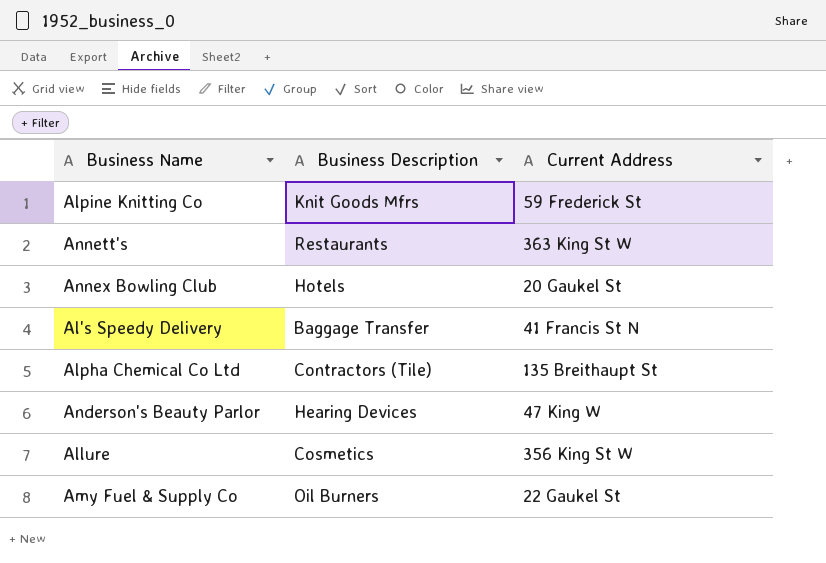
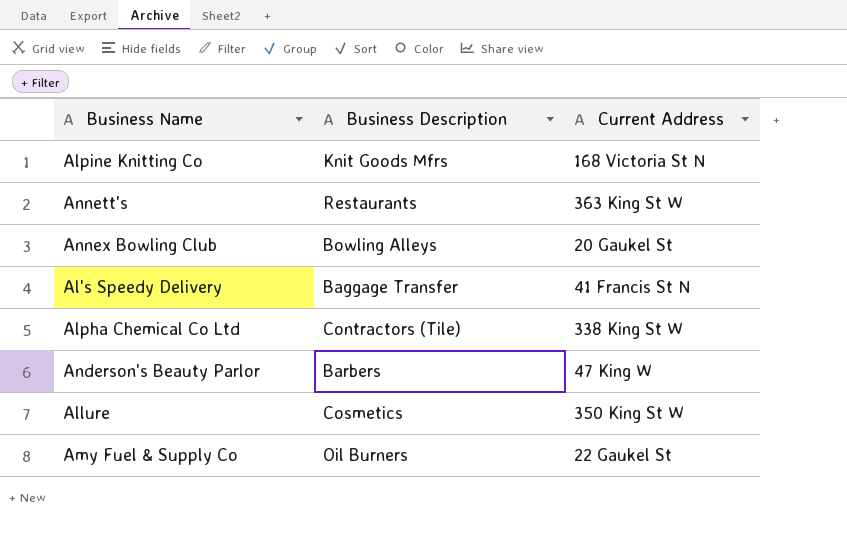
Alpine Knitting Co | Current Address: 59 Frederick St -> 168 Victoria St N
Annex Bowling Club | Business Description: Hotels -> Bowling Alleys
Alpha Chemical Co Ltd | Current Address: 135 Breithaupt St -> 338 King St W
Anderson's Beauty Parlor | Business Description: Hearing Devices -> Barbers
Allure | Current Address: 356 King St W -> 350 King St W

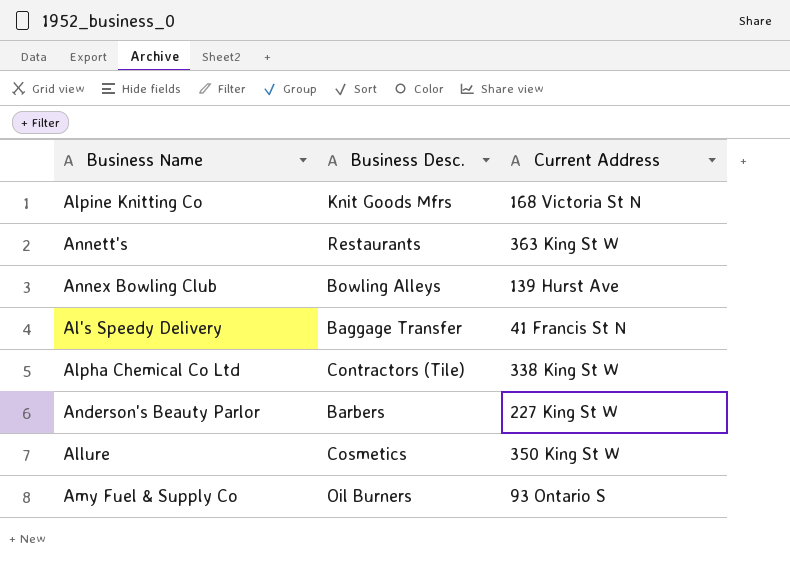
column name: Business Description -> Business Desc.
Annex Bowling Club | Current Address: 20 Gaukel St -> 139 Hurst Ave
Anderson's Beauty Parlor | Current Address: 47 King W -> 227 King St W
Amy Fuel & Supply Co | Current Address: 22 Gaukel St -> 93 Ontario S

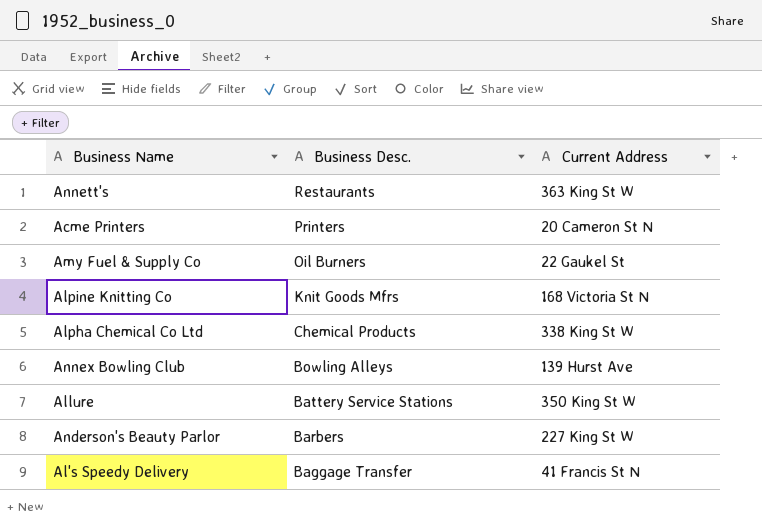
row order: none -> Business Desc. descending
row Acme Printers: none -> Printers | 20 Cameron St N
Amy Fuel & Supply Co | Current Address: 93 Ontario S -> 22 Gaukel St
Alpha Chemical Co Ltd | Business Desc.: Contractors (Tile) -> Chemical Products
Allure | Business Desc.: Cosmetics -> Battery Service Stations

